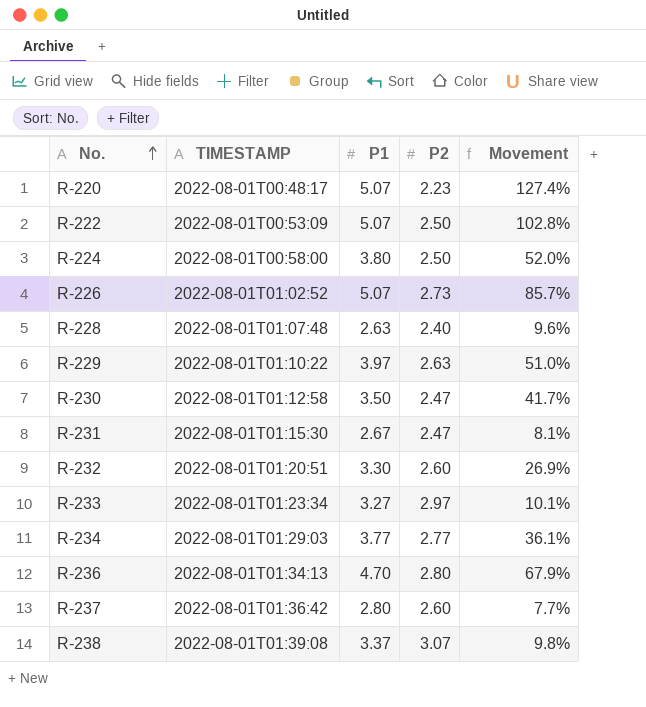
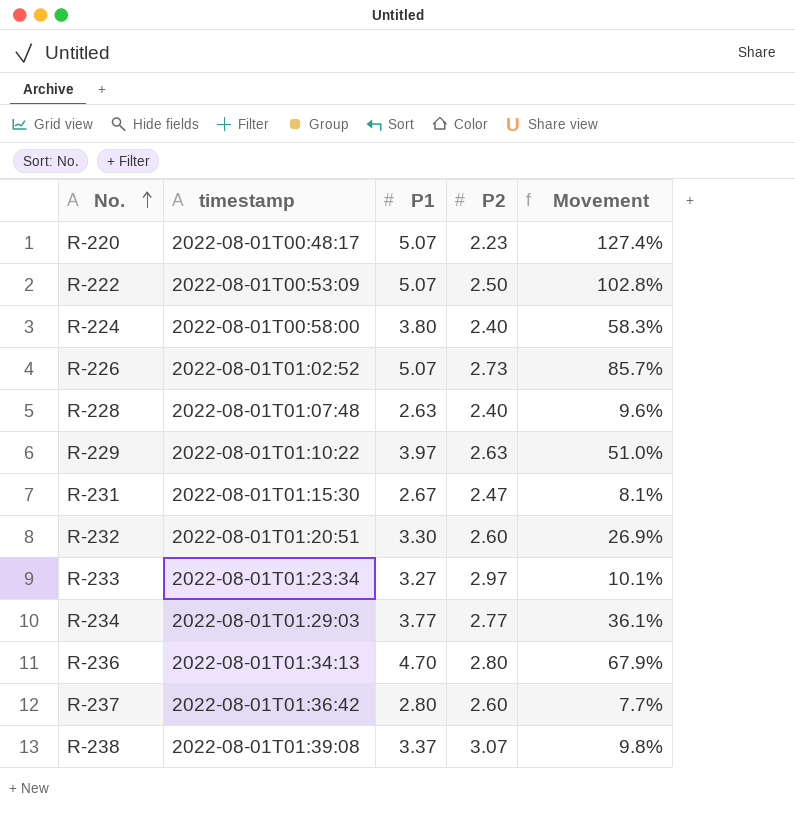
column name: TIMESTAMP -> timestamp
row R-230: 2022-08-01T01:12:58 | 3.50 | 2.47 | 41.7% -> none
R-224 | P2: 2.50 -> 2.40
R-224 | Movement: 52.0% -> 58.3%

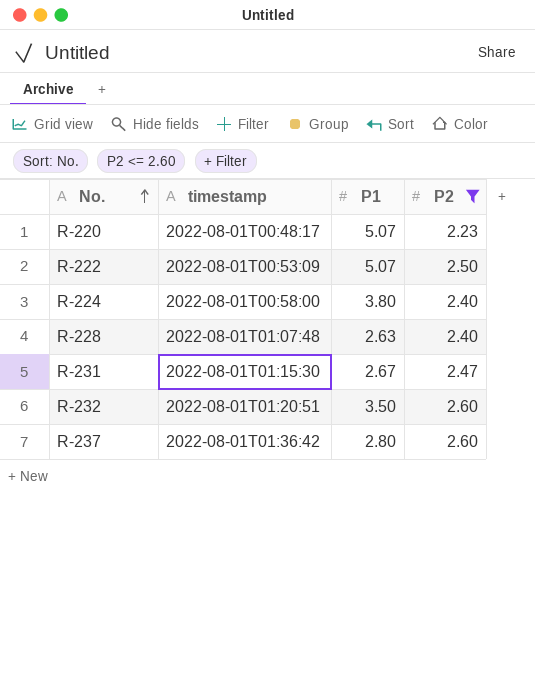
filter: none -> P2 <= 2.60
column Movement | formula: ([P1] - [P2]) / [P2] -> none
R-232 | P1: 3.30 -> 3.50

